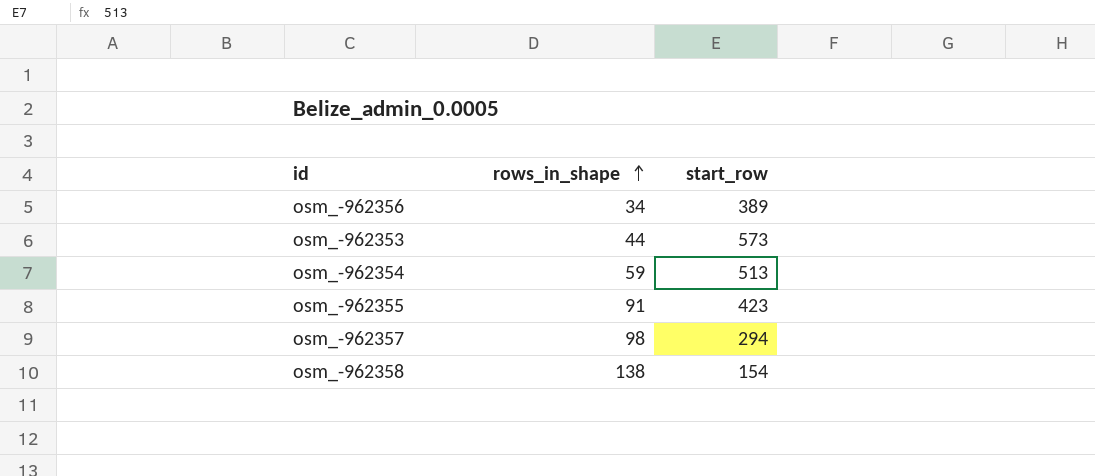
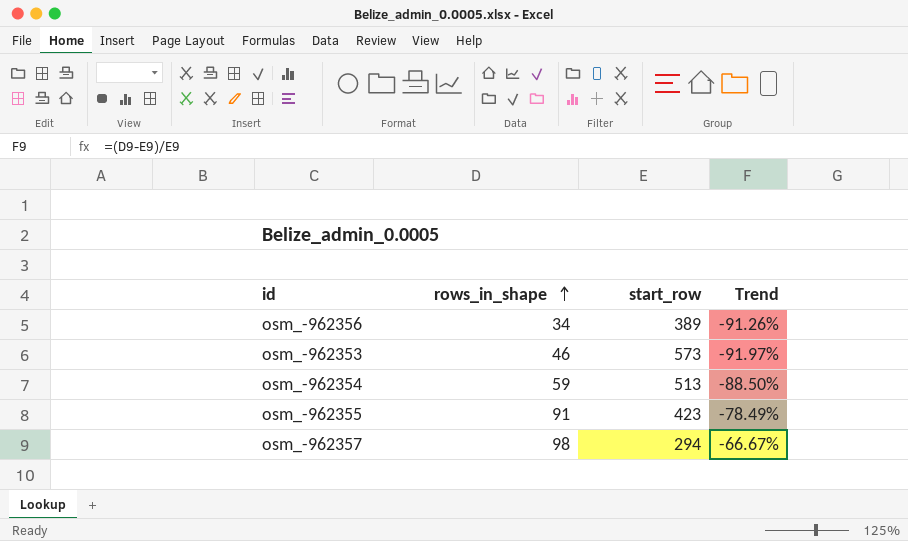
column Trend | formula: none -> ([rows_in_shape] - [start_row]) / [start_row]
row osm_-962358: 138 | 154 -> none
osm_-962353 | rows_in_shape: 44 -> 46

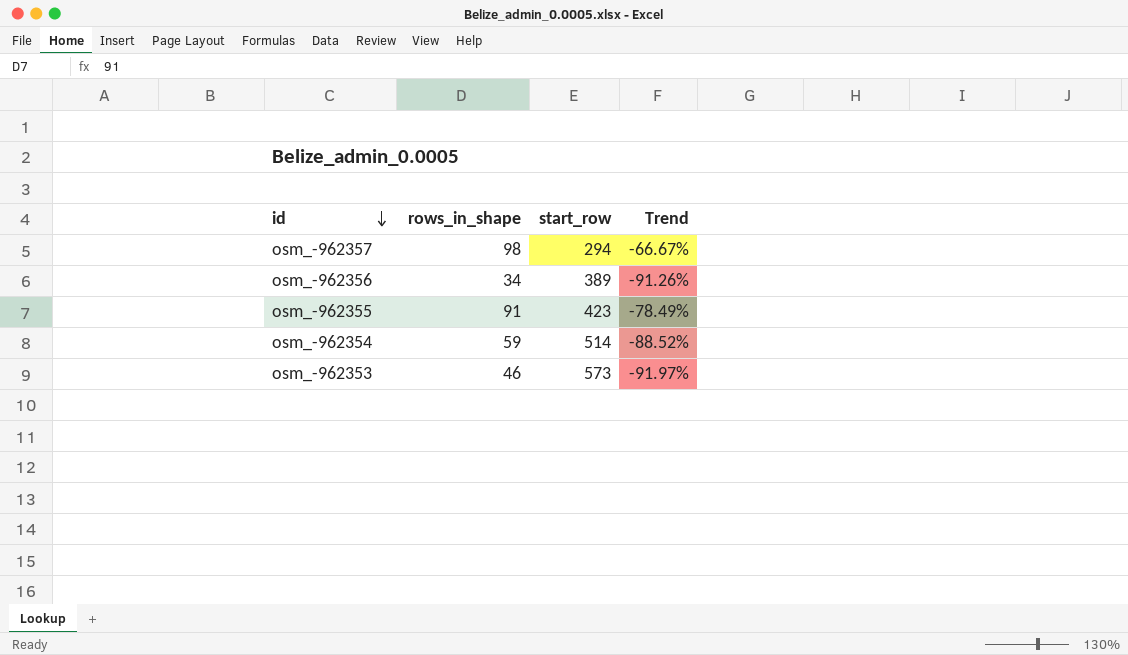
row order: rows_in_shape ascending -> id descending
osm_-962354 | start_row: 513 -> 514
osm_-962354 | Trend: -88.50% -> -88.52%

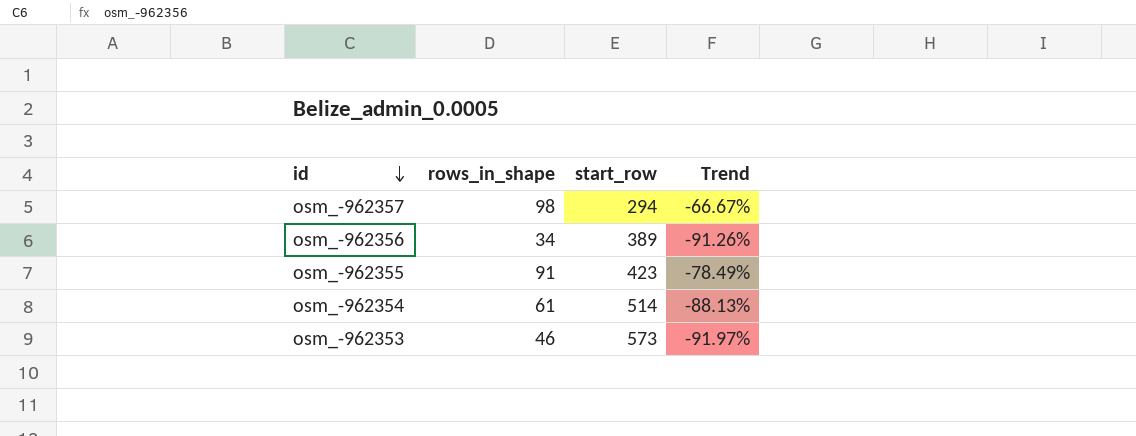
osm_-962354 | rows_in_shape: 59 -> 61
osm_-962354 | Trend: -88.52% -> -88.13%

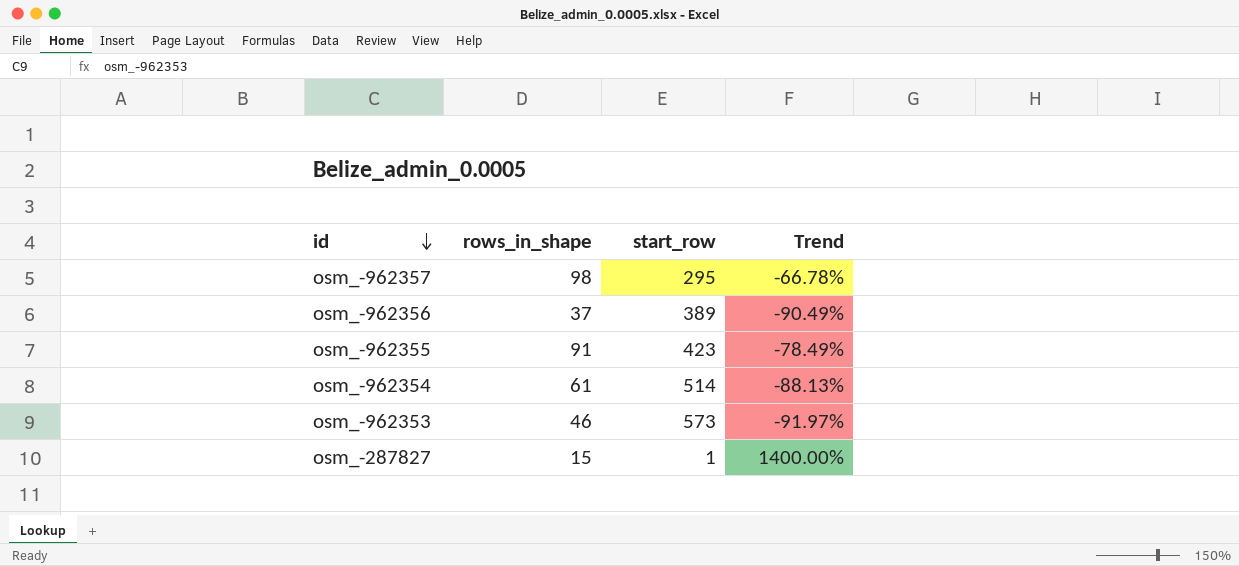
osm_-962357 | start_row: 294 -> 295
osm_-962357 | Trend: -66.67% -> -66.78%
osm_-962356 | rows_in_shape: 34 -> 37
osm_-962356 | Trend: -91.26% -> -90.49%
row osm_-287827: none -> 15 | 1 | 1400.00%

